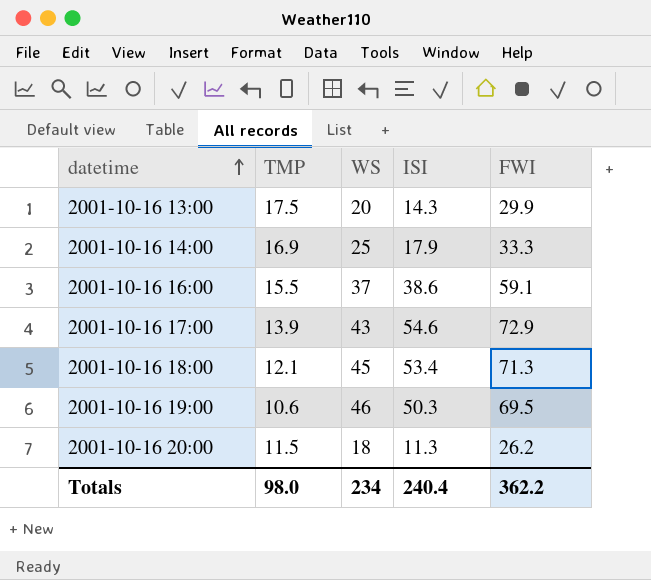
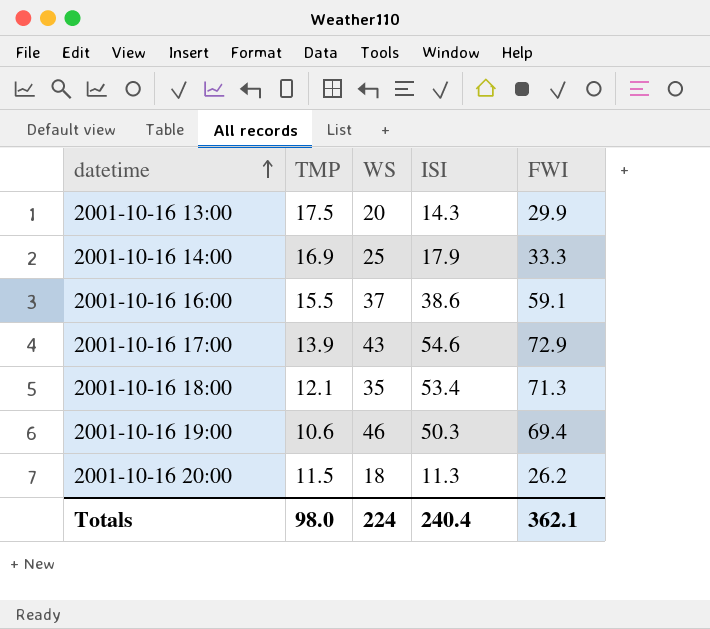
2001-10-16 18:00 | WS: 45 -> 35
2001-10-16 19:00 | FWI: 69.5 -> 69.4
Totals | WS: 234 -> 224
Totals | FWI: 362.2 -> 362.1

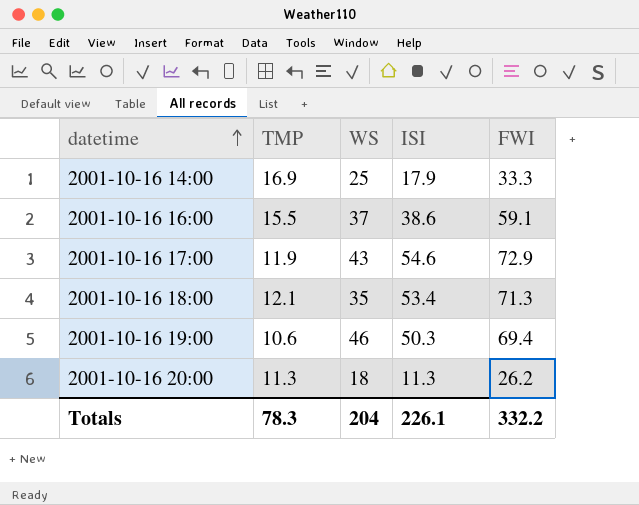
row 2001-10-16 13:00: 17.5 | 20 | 14.3 | 29.9 -> none
2001-10-16 17:00 | TMP: 13.9 -> 11.9
2001-10-16 20:00 | TMP: 11.5 -> 11.3
Totals | TMP: 98.0 -> 78.3
Totals | WS: 224 -> 204
Totals | ISI: 240.4 -> 226.1
Totals | FWI: 362.1 -> 332.2

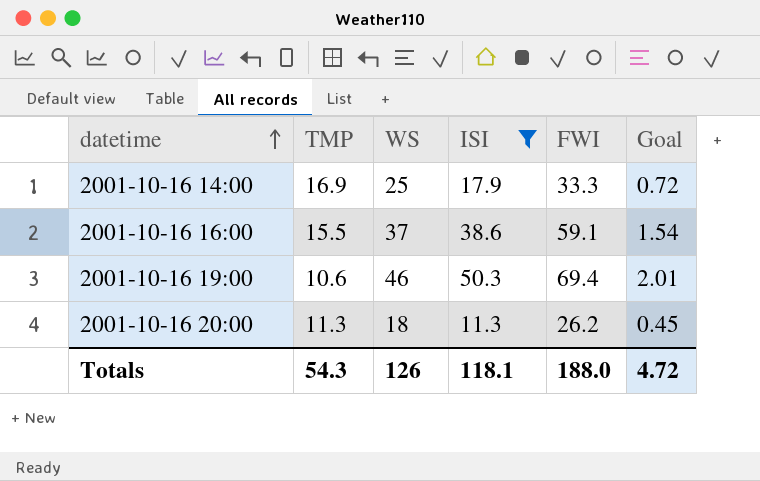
filter: none -> ISI <= 50.3
column Goal | formula: none -> [ISI] * 0.04
Totals | TMP: 78.3 -> 54.3
Totals | WS: 204 -> 126
Totals | ISI: 226.1 -> 118.1
Totals | FWI: 332.2 -> 188.0

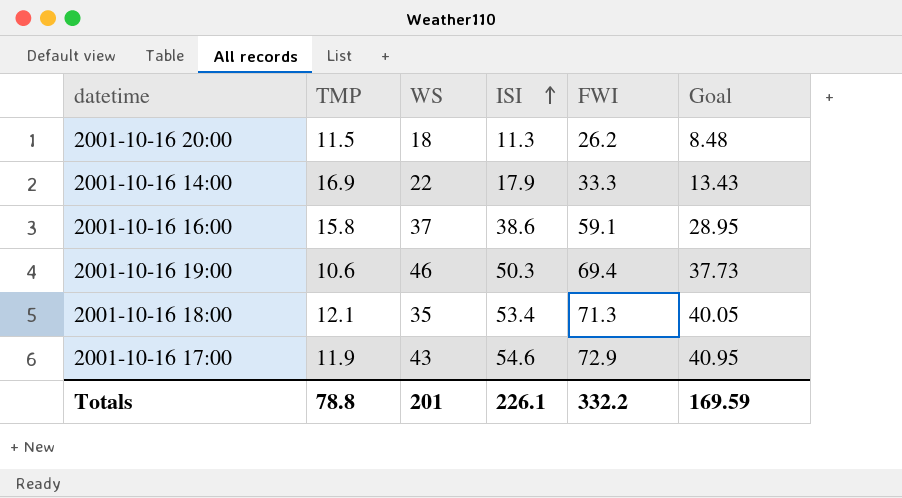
filter: ISI <= 50.3 -> none
row order: datetime ascending -> ISI ascending
column Goal | formula: [ISI] * 0.04 -> [ISI] * 0.75
2001-10-16 20:00 | TMP: 11.3 -> 11.5
2001-10-16 14:00 | WS: 25 -> 22
2001-10-16 16:00 | TMP: 15.5 -> 15.8
Totals | TMP: 54.3 -> 78.8
Totals | WS: 126 -> 201
Totals | ISI: 118.1 -> 226.1
Totals | FWI: 188.0 -> 332.2
Totals | Goal: 4.72 -> 169.59

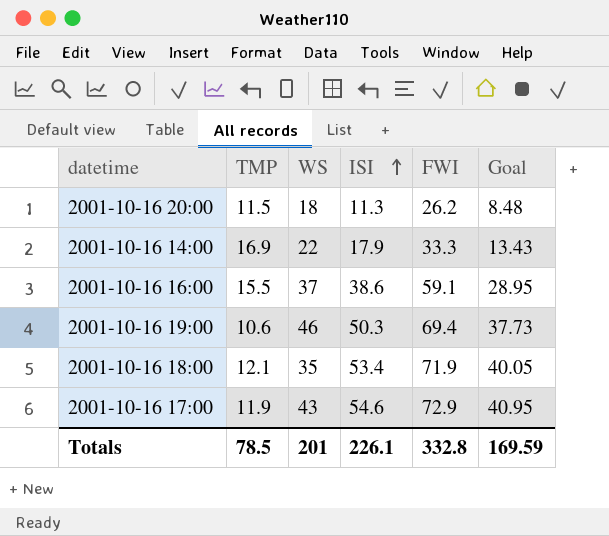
2001-10-16 16:00 | TMP: 15.8 -> 15.5
2001-10-16 18:00 | FWI: 71.3 -> 71.9
Totals | TMP: 78.8 -> 78.5
Totals | FWI: 332.2 -> 332.8

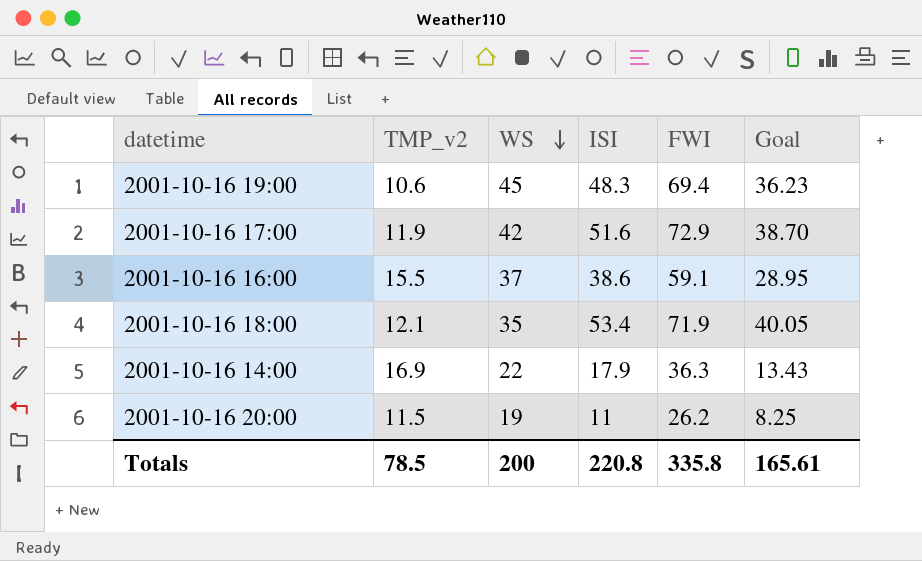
row order: ISI ascending -> WS descending
column name: TMP -> TMP_v2
2001-10-16 19:00 | WS: 46 -> 45
2001-10-16 19:00 | ISI: 50.3 -> 48.3
2001-10-16 19:00 | Goal: 37.73 -> 36.23
2001-10-16 17:00 | WS: 43 -> 42
2001-10-16 17:00 | ISI: 54.6 -> 51.6
2001-10-16 17:00 | Goal: 40.95 -> 38.70
2001-10-16 14:00 | FWI: 33.3 -> 36.3
2001-10-16 20:00 | WS: 18 -> 19
2001-10-16 20:00 | ISI: 11.3 -> 11
2001-10-16 20:00 | Goal: 8.48 -> 8.25
Totals | WS: 201 -> 200
Totals | ISI: 226.1 -> 220.8
Totals | FWI: 332.8 -> 335.8
Totals | Goal: 169.59 -> 165.61

